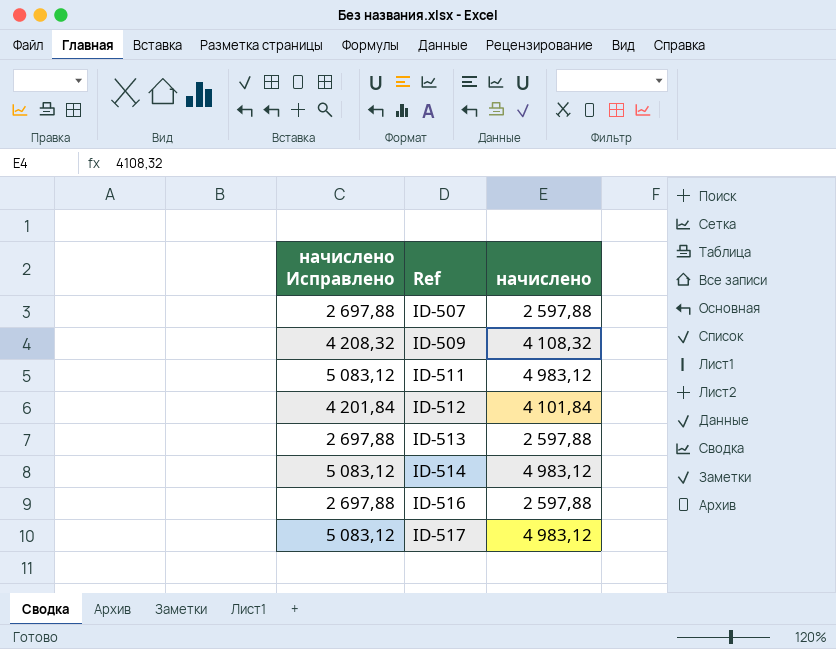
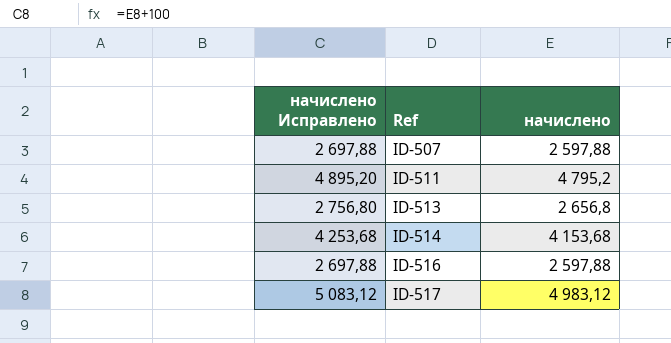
row ID-509: 4 208,32 | 4 108,32 -> none
row ID-512: 4 201,84 | 4 101,84 -> none
ID-511 | начислено Исправлено: 5 083,12 -> 4 895,20
ID-511 | начислено: 4 983,12 -> 4 795,2
ID-513 | начислено Исправлено: 2 697,88 -> 2 756,80
ID-513 | начислено: 2 597,88 -> 2 656,8
ID-514 | начислено Исправлено: 5 083,12 -> 4 253,68
ID-514 | начислено: 4 983,12 -> 4 153,68

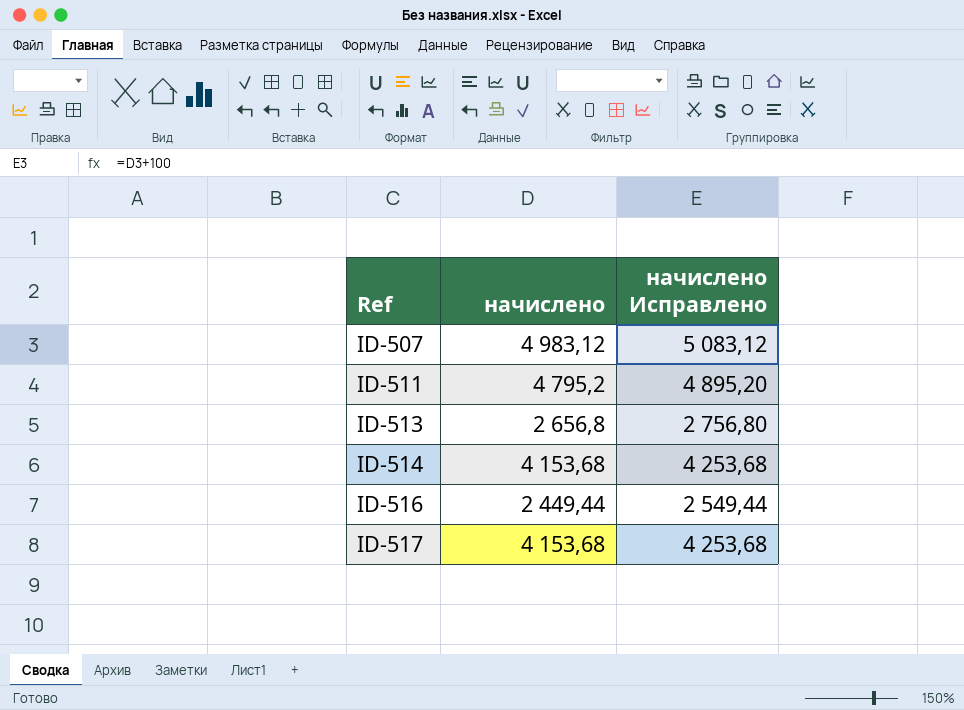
column начислено Исправлено | position: 1 -> 3
ID-507 | начислено: 2 597,88 -> 4 983,12
ID-507 | начислено Исправлено: 2 697,88 -> 5 083,12
ID-516 | начислено: 2 597,88 -> 2 449,44
ID-516 | начислено Исправлено: 2 697,88 -> 2 549,44
ID-517 | начислено: 4 983,12 -> 4 153,68
ID-517 | начислено Исправлено: 5 083,12 -> 4 253,68

